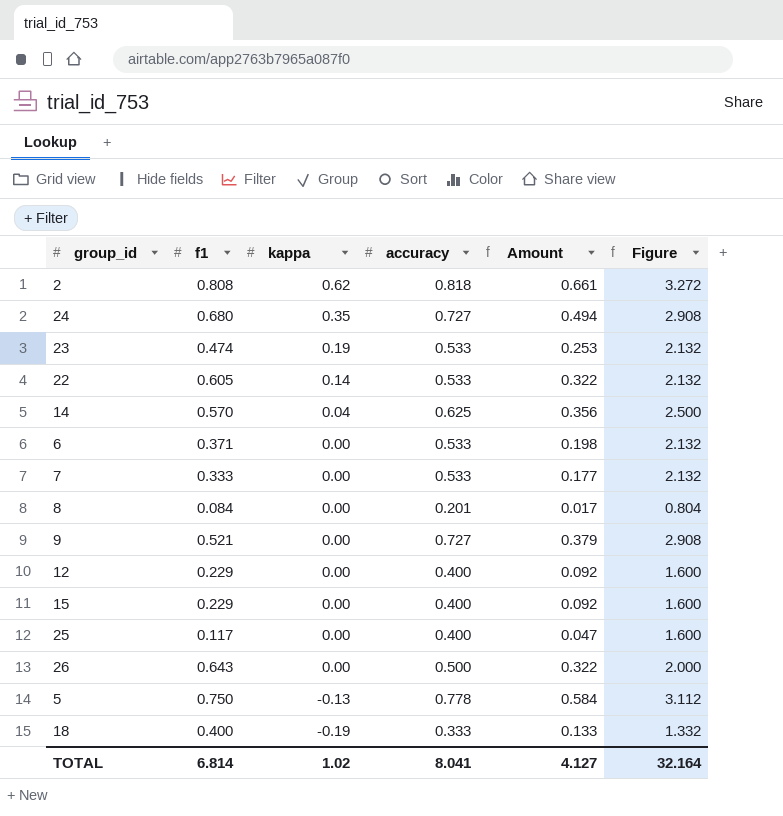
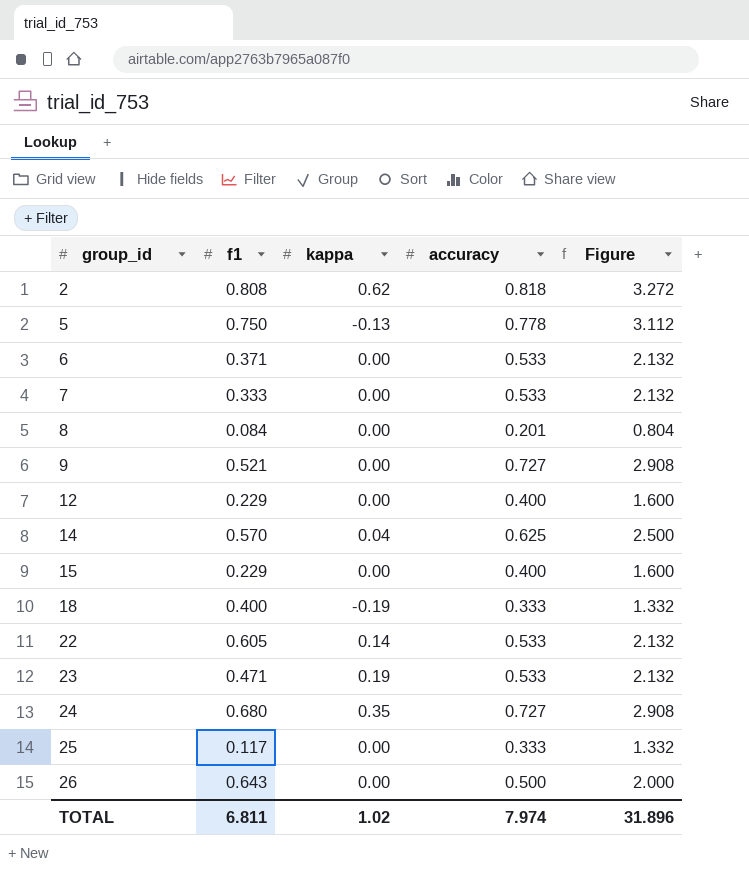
row order: kappa descending -> group_id ascending
column Amount | formula: [f1] * [accuracy] -> none
23 | f1: 0.474 -> 0.471
25 | accuracy: 0.400 -> 0.333
25 | Figure: 1.600 -> 1.332
TOTAL | f1: 6.814 -> 6.811
TOTAL | accuracy: 8.041 -> 7.974
TOTAL | Figure: 32.164 -> 31.896

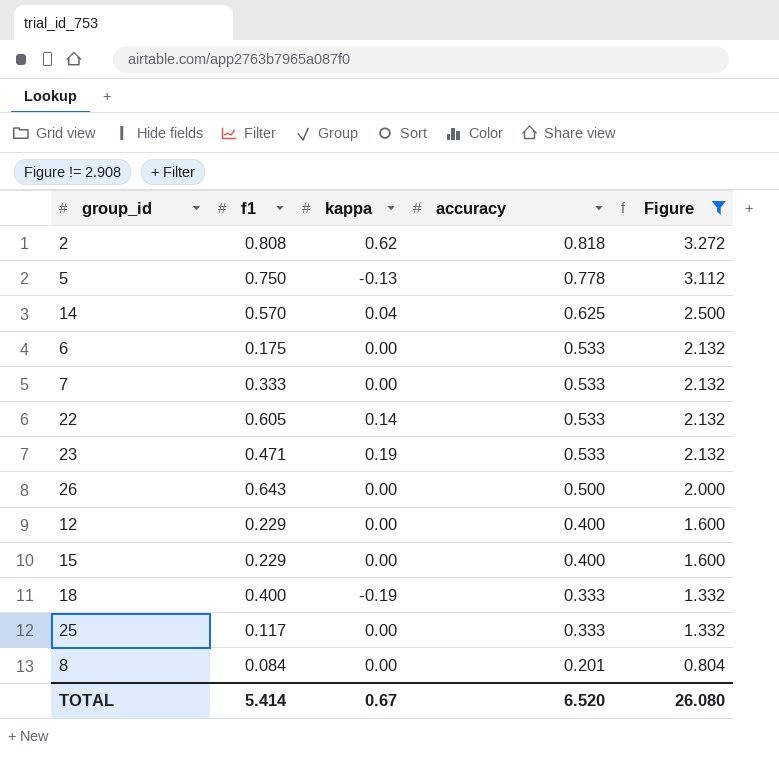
filter: none -> Figure != 2.908
row order: group_id ascending -> accuracy descending
6 | f1: 0.371 -> 0.175
TOTAL | f1: 6.811 -> 5.414
TOTAL | kappa: 1.02 -> 0.67
TOTAL | accuracy: 7.974 -> 6.520
TOTAL | Figure: 31.896 -> 26.080

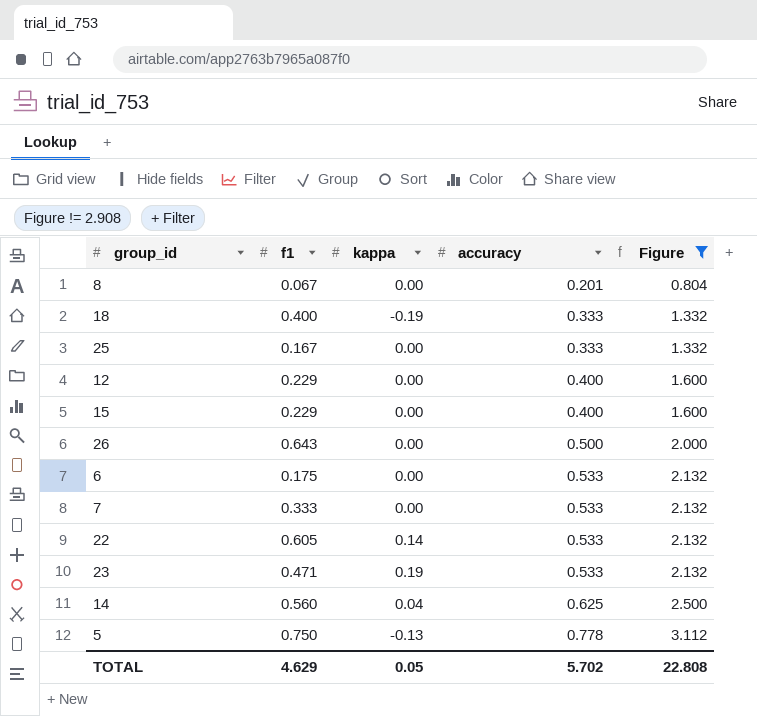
row order: accuracy descending -> accuracy ascending
row 2: 0.808 | 0.62 | 0.818 | 3.272 -> none
8 | f1: 0.084 -> 0.067
25 | f1: 0.117 -> 0.167
14 | f1: 0.570 -> 0.560
TOTAL | f1: 5.414 -> 4.629
TOTAL | kappa: 0.67 -> 0.05
TOTAL | accuracy: 6.520 -> 5.702
TOTAL | Figure: 26.080 -> 22.808

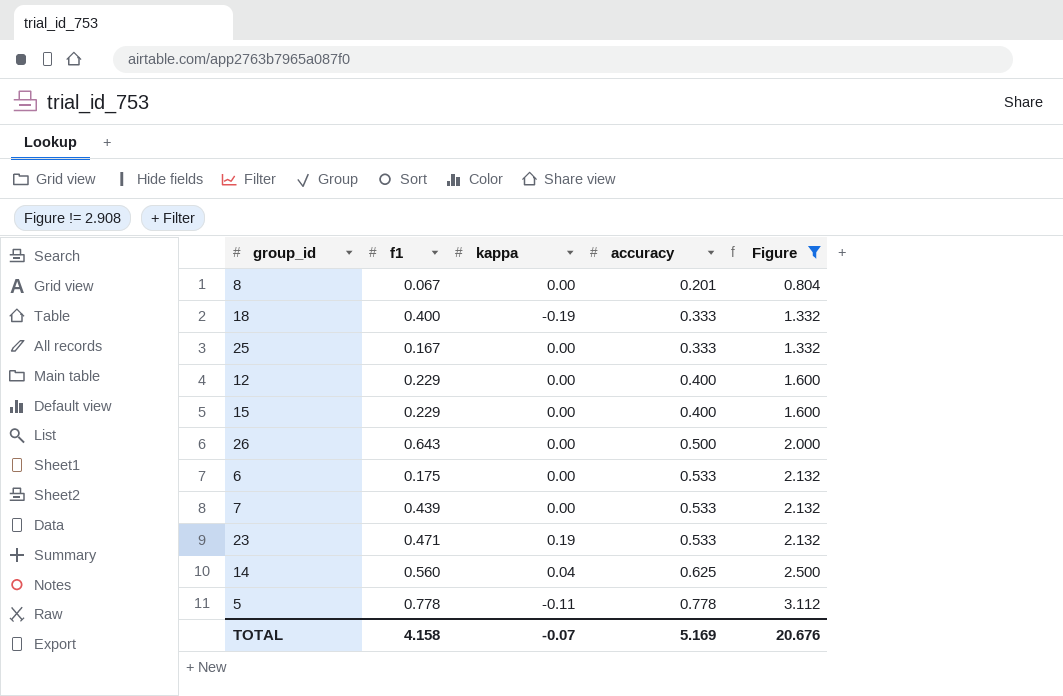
row 22: 0.605 | 0.14 | 0.533 | 2.132 -> none
7 | f1: 0.333 -> 0.439
5 | f1: 0.750 -> 0.778
5 | kappa: -0.13 -> -0.11
TOTAL | f1: 4.629 -> 4.158
TOTAL | kappa: 0.05 -> -0.07
TOTAL | accuracy: 5.702 -> 5.169
TOTAL | Figure: 22.808 -> 20.676

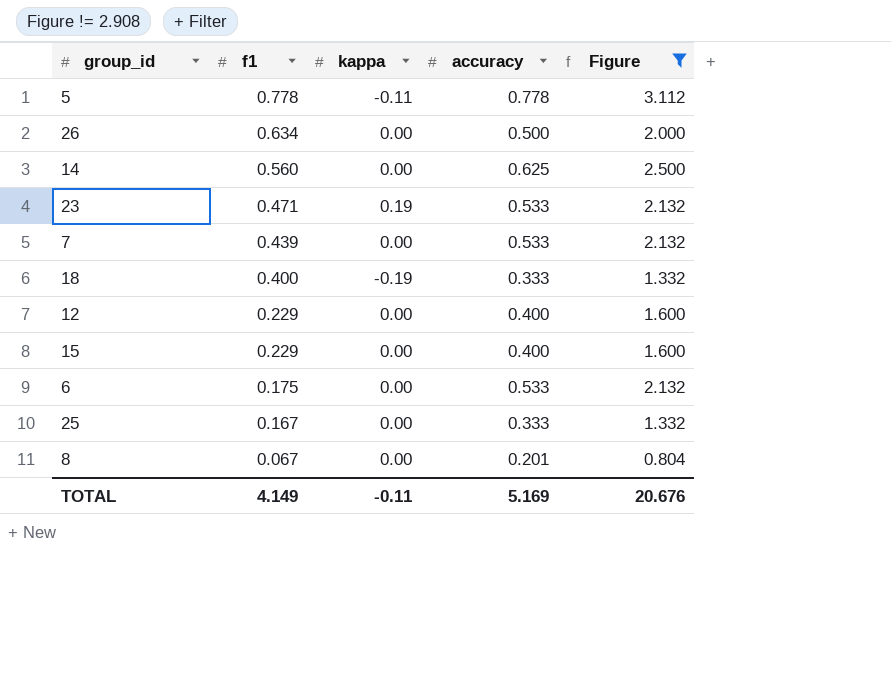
row order: accuracy ascending -> f1 descending
26 | f1: 0.643 -> 0.634
14 | kappa: 0.04 -> 0.00
TOTAL | f1: 4.158 -> 4.149
TOTAL | kappa: -0.07 -> -0.11

